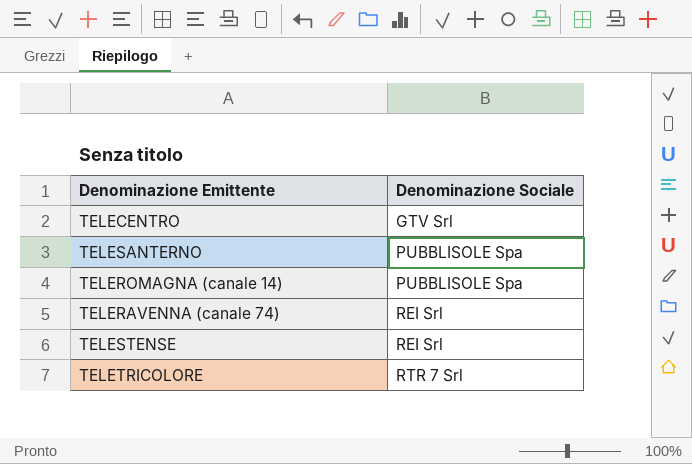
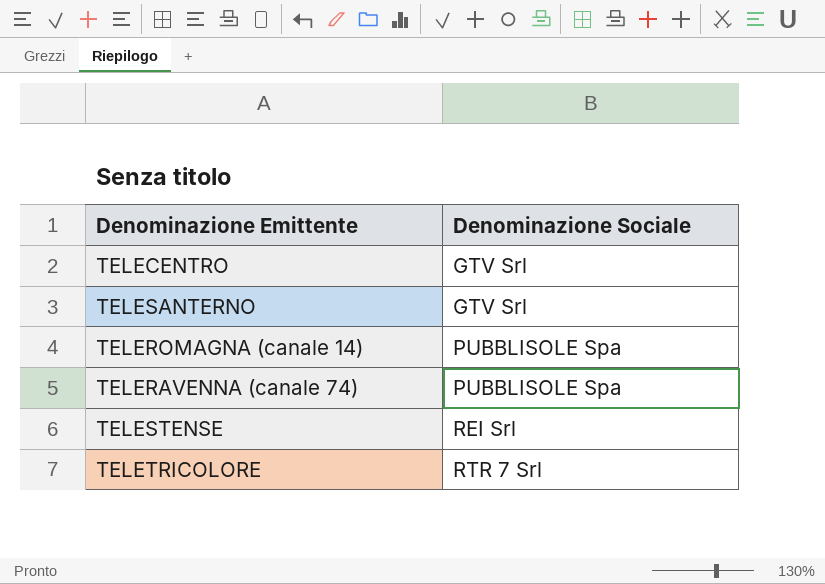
TELESANTERNO | Denominazione Sociale: PUBBLISOLE Spa -> GTV Srl
TELERAVENNA (canale 74) | Denominazione Sociale: REI Srl -> PUBBLISOLE Spa

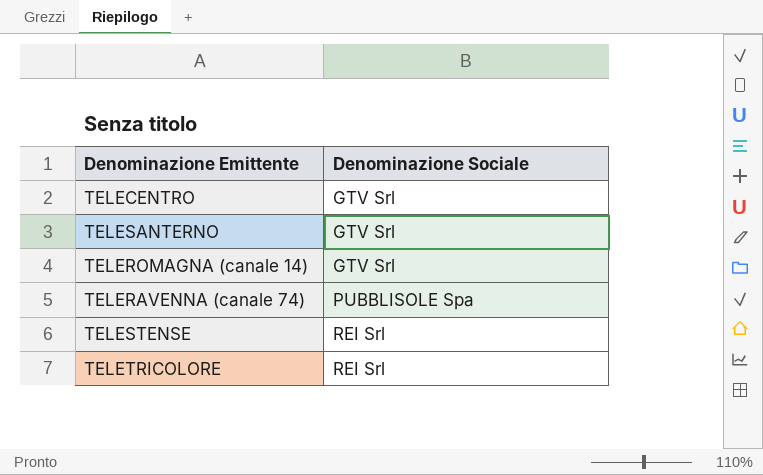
TELEROMAGNA (canale 14) | Denominazione Sociale: PUBBLISOLE Spa -> GTV Srl
TELETRICOLORE | Denominazione Sociale: RTR 7 Srl -> REI Srl

